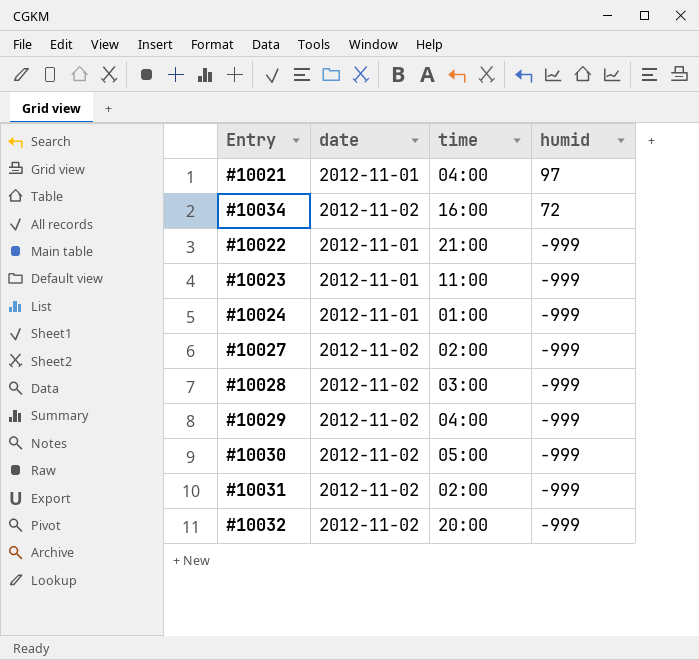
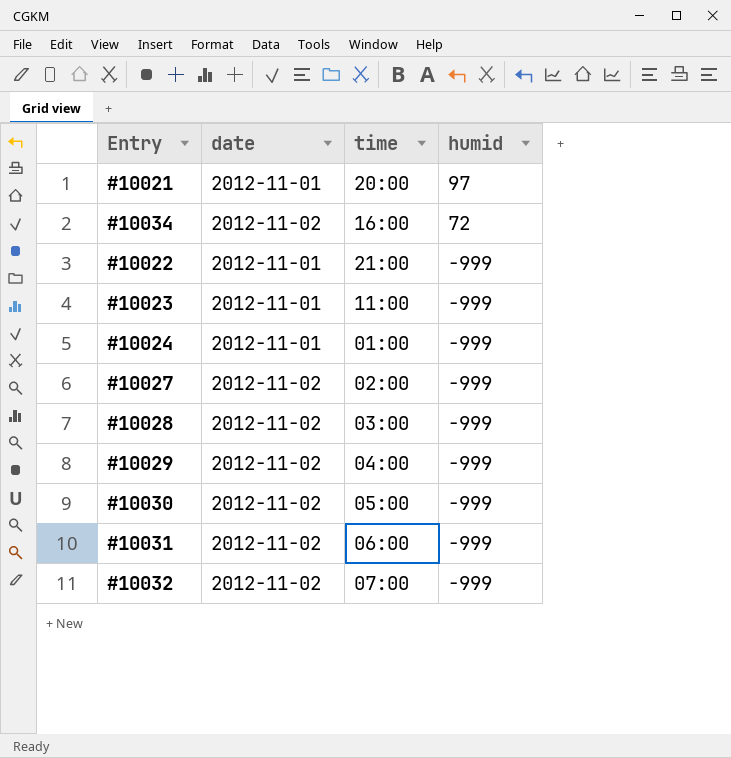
#10021 | time: 04:00 -> 20:00
#10031 | time: 02:00 -> 06:00
#10032 | time: 20:00 -> 07:00

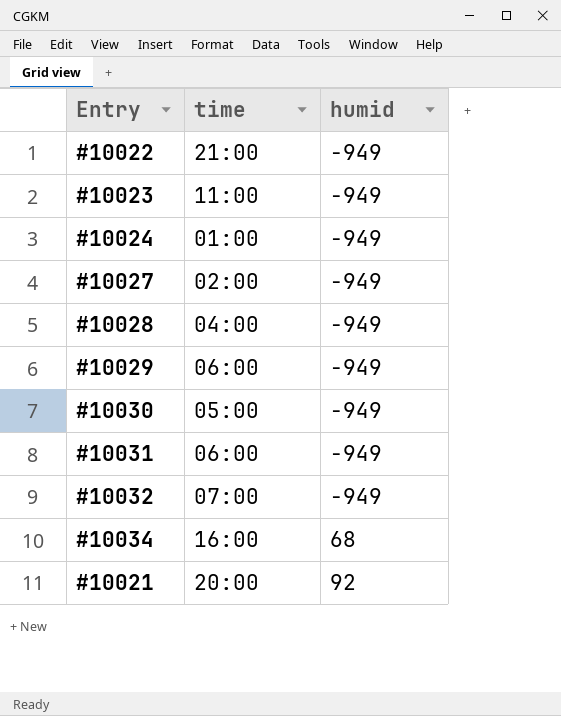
row order: humid descending -> humid ascending
column date | position: 2 -> none
#10022 | humid: -999 -> -949
#10023 | humid: -999 -> -949
#10024 | humid: -999 -> -949
#10027 | humid: -999 -> -949
#10028 | time: 03:00 -> 04:00
#10028 | humid: -999 -> -949
#10029 | time: 04:00 -> 06:00
#10029 | humid: -999 -> -949
#10030 | humid: -999 -> -949
#10031 | humid: -999 -> -949
#10032 | humid: -999 -> -949
#10034 | humid: 72 -> 68
#10021 | humid: 97 -> 92

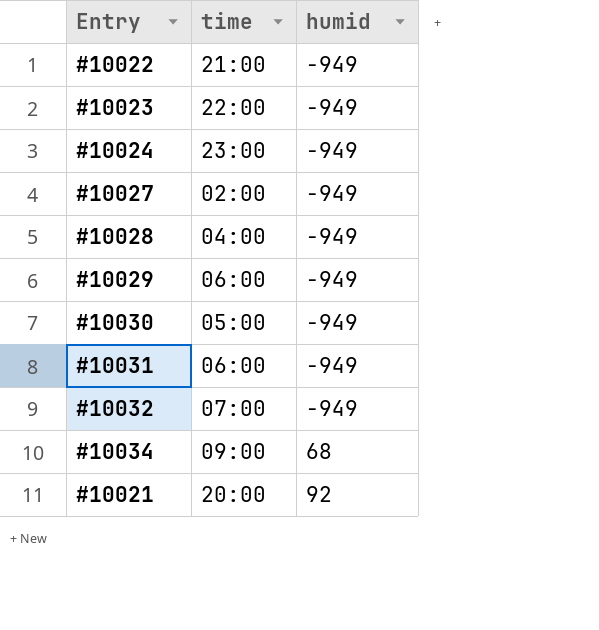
#10023 | time: 11:00 -> 22:00
#10024 | time: 01:00 -> 23:00
#10034 | time: 16:00 -> 09:00

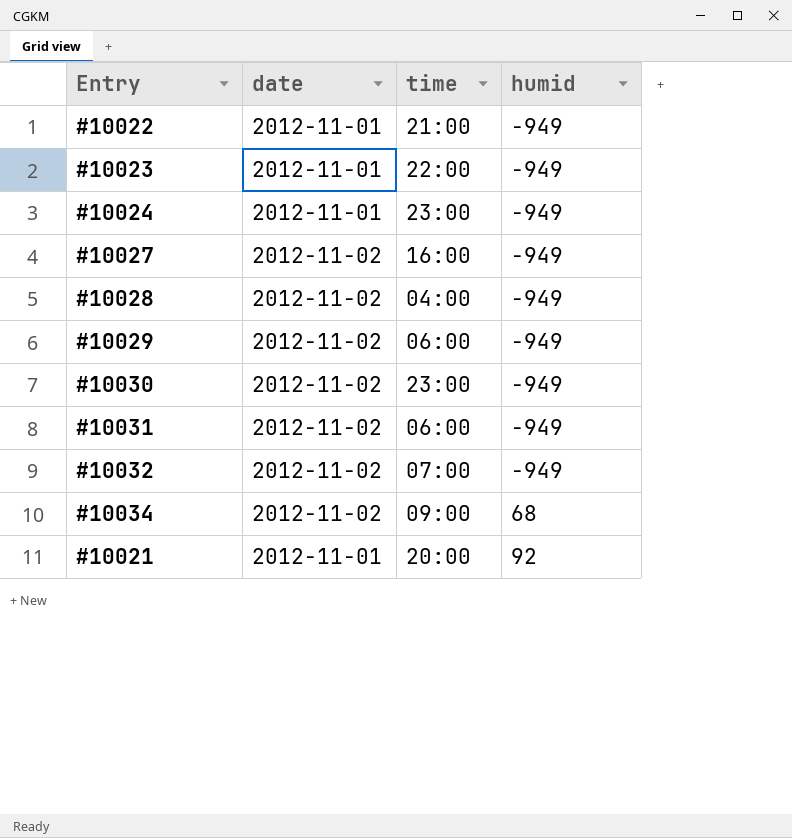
column date | position: none -> 2
#10027 | time: 02:00 -> 16:00
#10030 | time: 05:00 -> 23:00

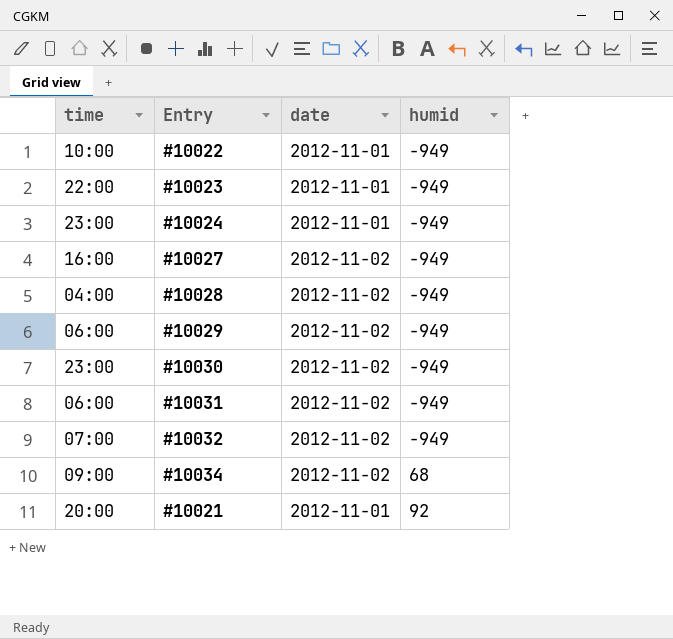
column time | position: 3 -> 1
#10022 | time: 21:00 -> 10:00

